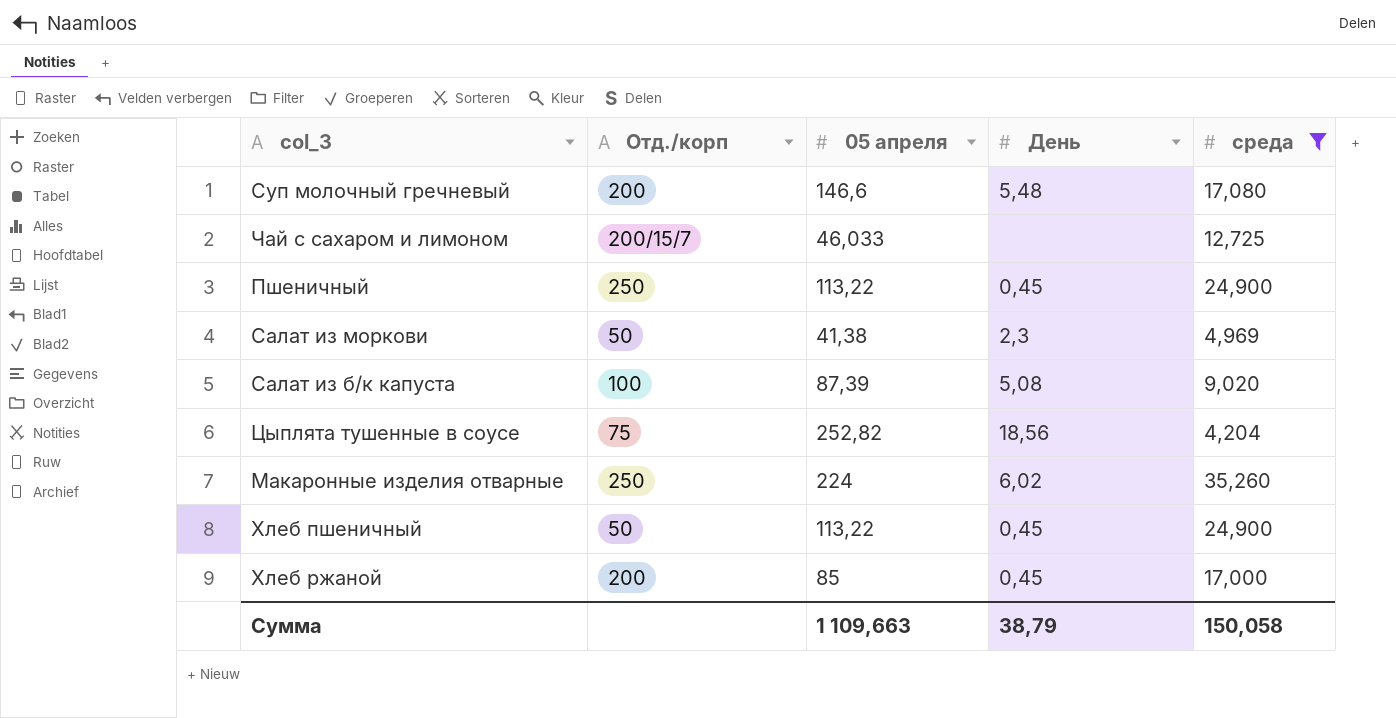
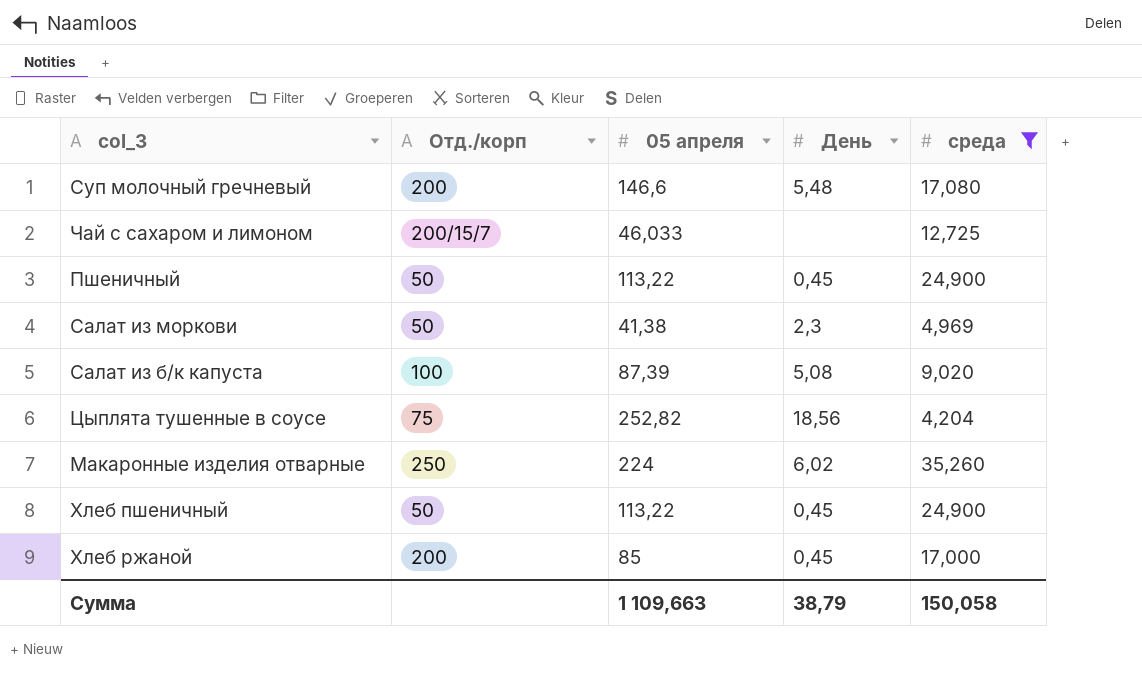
Пшеничный | Отд./корп: 250 -> 50

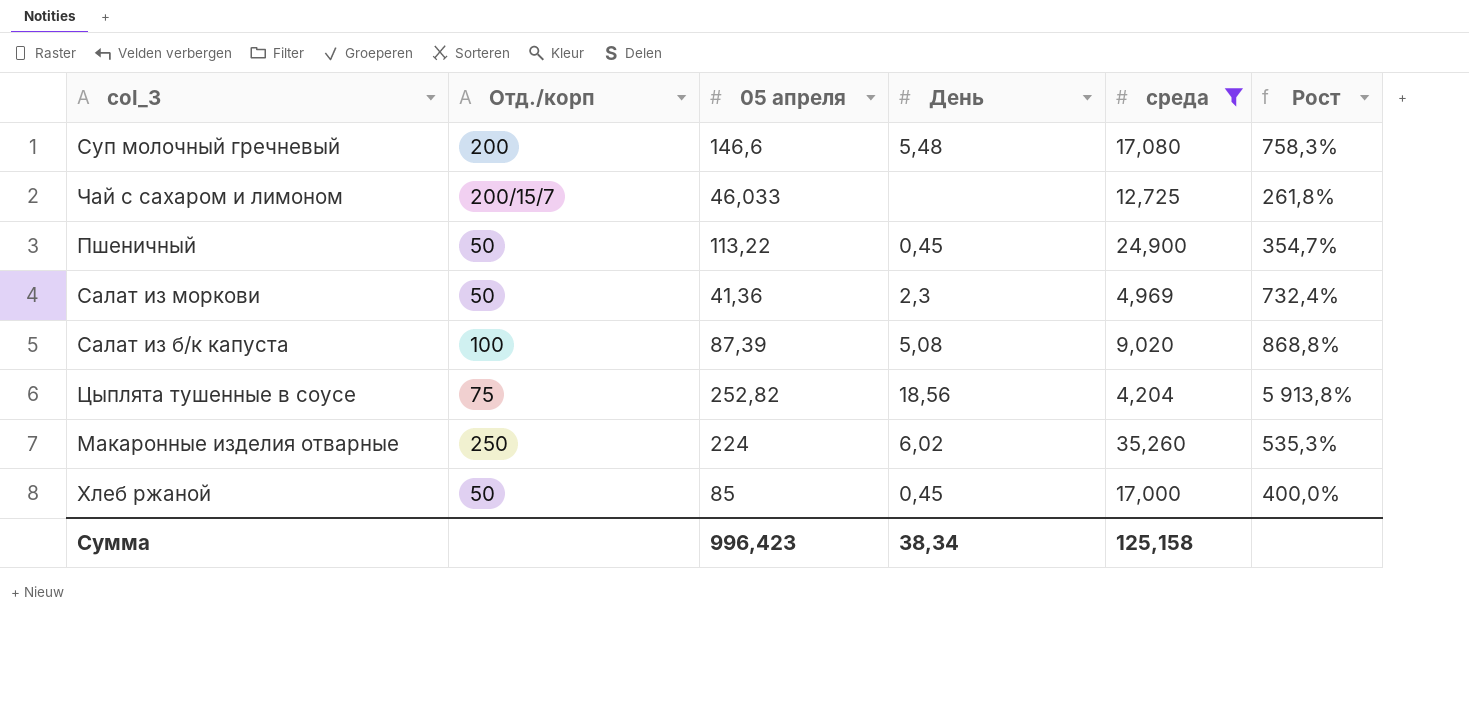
column Рост | formula: none -> ([05 апреля] - [среда]) / [среда]
row Хлеб пшеничный: 50 | 113,22 | 0,45 | 24,900 -> none
Салат из моркови | 05 апреля: 41,38 -> 41,36
Хлеб ржаной | Отд./корп: 200 -> 50
Сумма | 05 апреля: 1 109,663 -> 996,423
Сумма | День: 38,79 -> 38,34
Сумма | среда: 150,058 -> 125,158

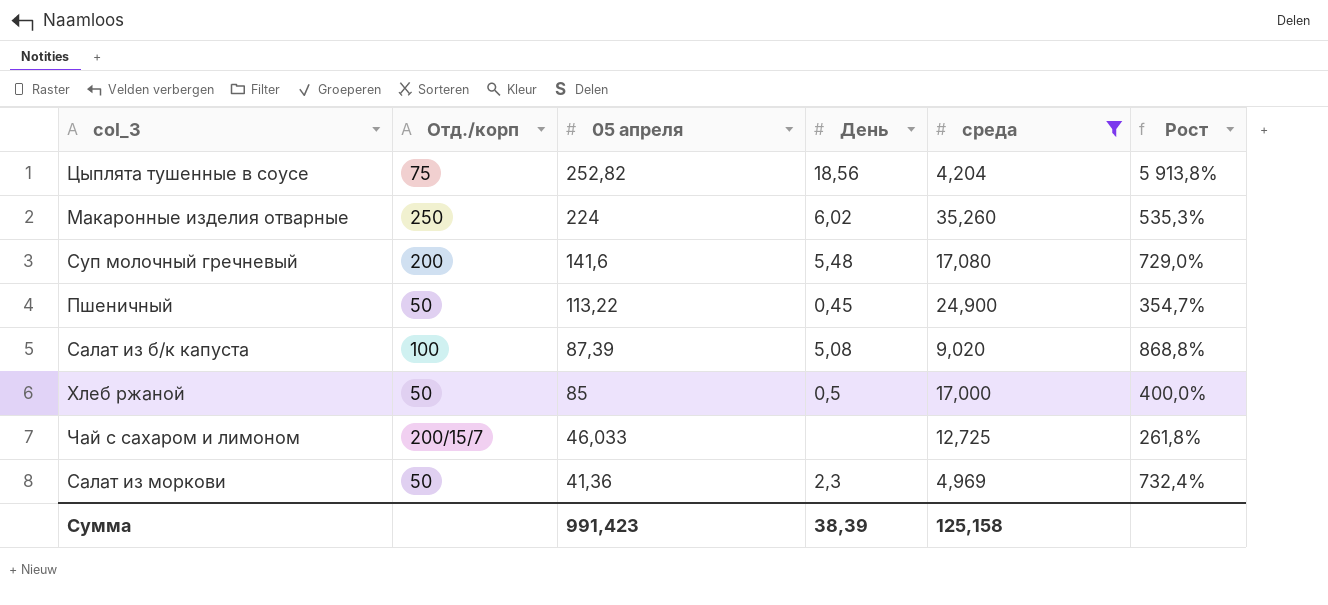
row order: none -> 05 апреля descending
Суп молочный гречневый | 05 апреля: 146,6 -> 141,6
Суп молочный гречневый | Рост: 758,3% -> 729,0%
Хлеб ржаной | День: 0,45 -> 0,5
Сумма | 05 апреля: 996,423 -> 991,423
Сумма | День: 38,34 -> 38,39

